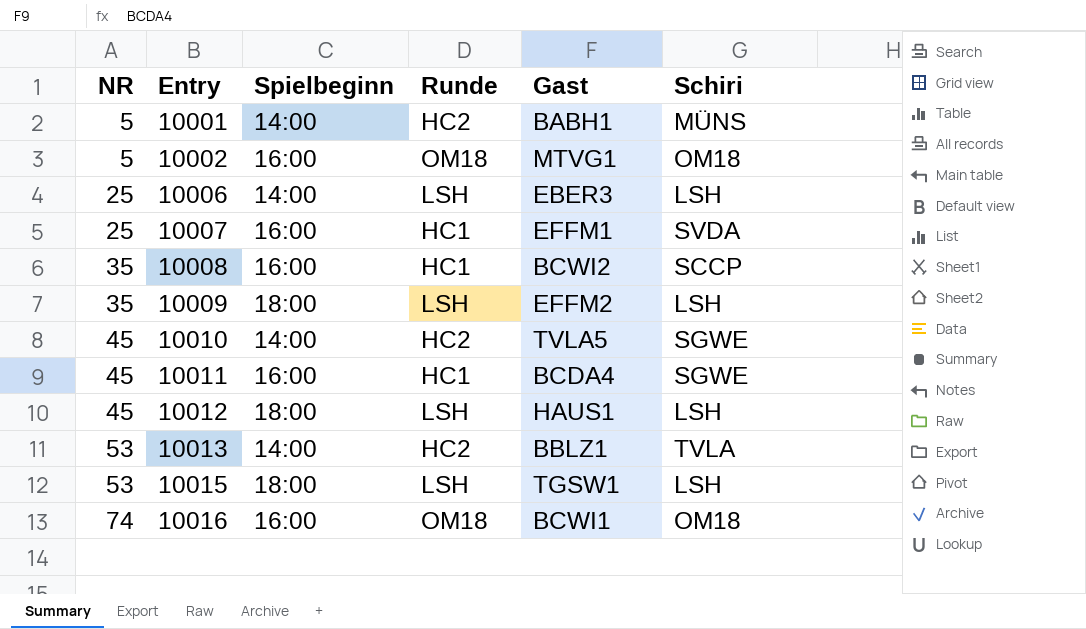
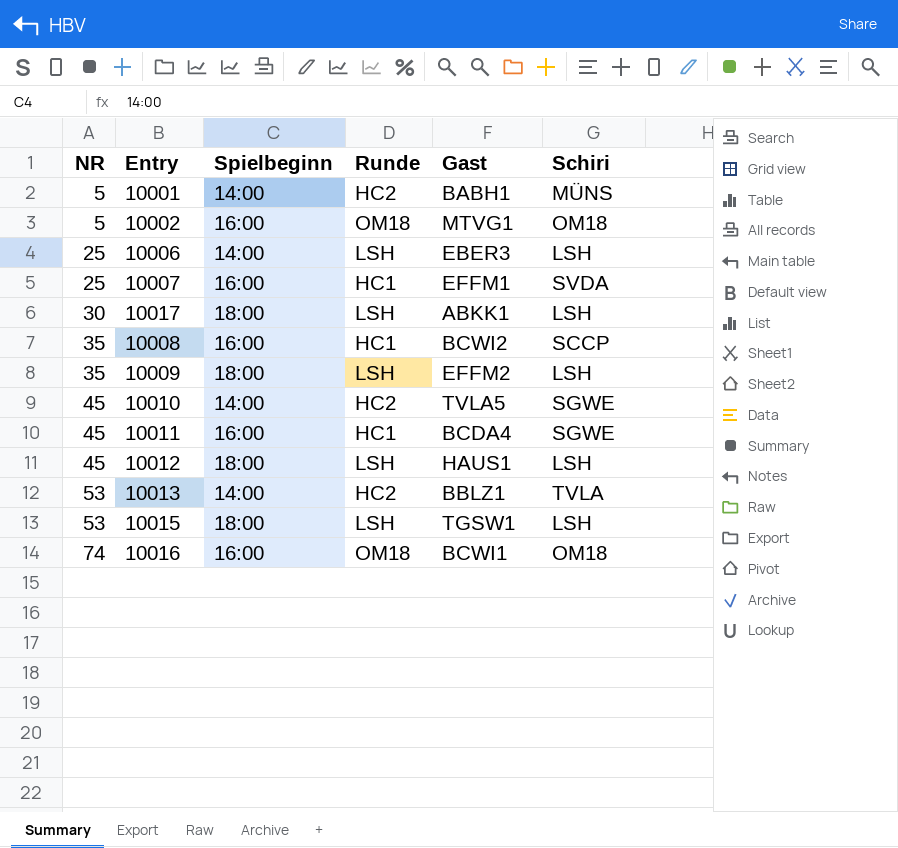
row 10017: none -> 30 | 18:00 | LSH | ABKK1 | LSH

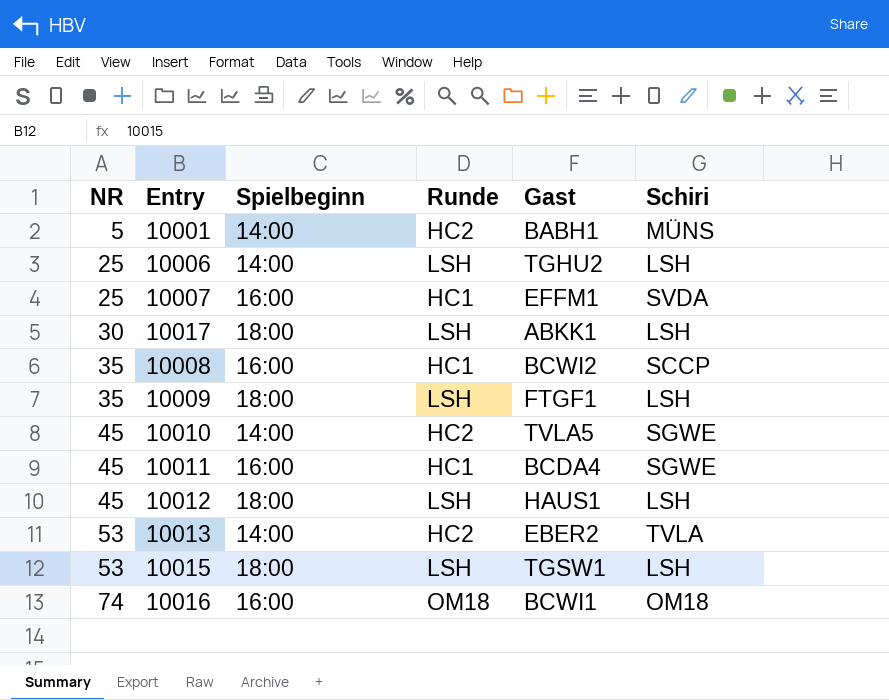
row 10002: 5 | 16:00 | OM18 | MTVG1 | OM18 -> none
10006 | Gast: EBER3 -> TGHU2
10009 | Gast: EFFM2 -> FTGF1
10013 | Gast: BBLZ1 -> EBER2

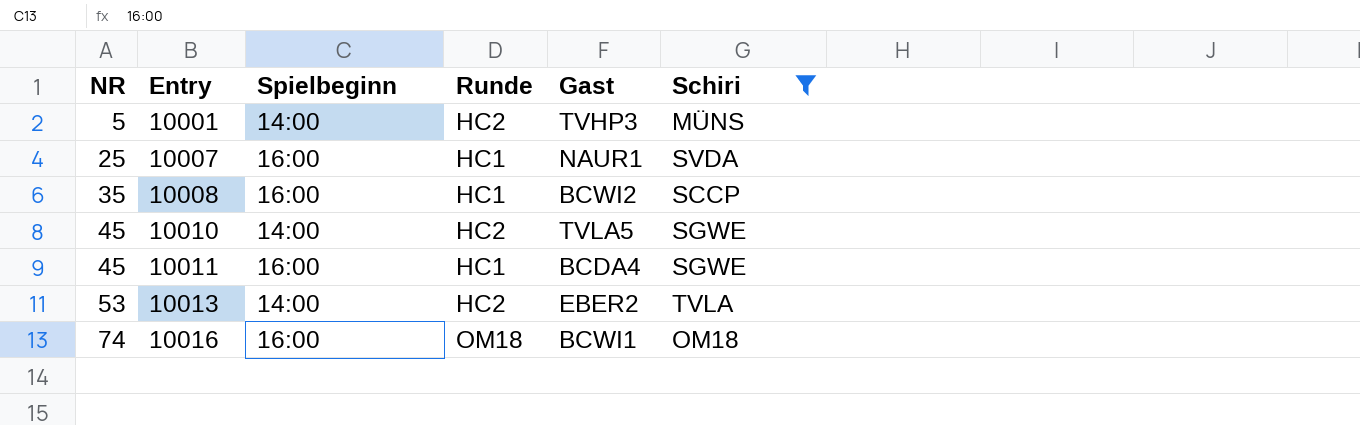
filter: none -> Schiri != LSH
10001 | Gast: BABH1 -> TVHP3
10007 | Gast: EFFM1 -> NAUR1

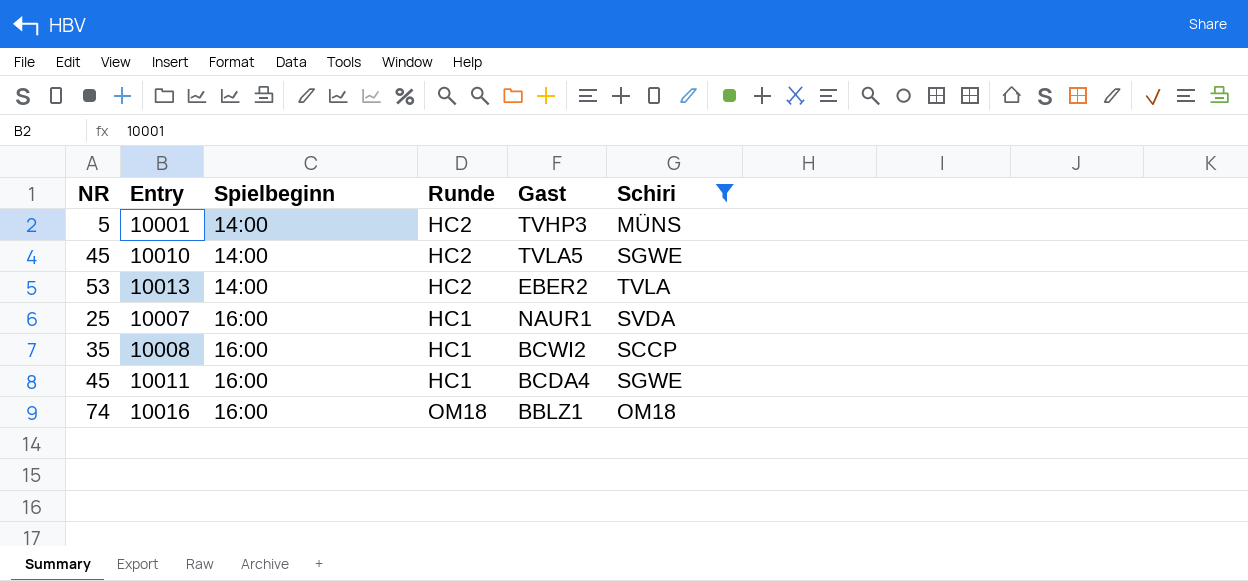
row order: NR ascending -> Spielbeginn ascending
10016 | Gast: BCWI1 -> BBLZ1

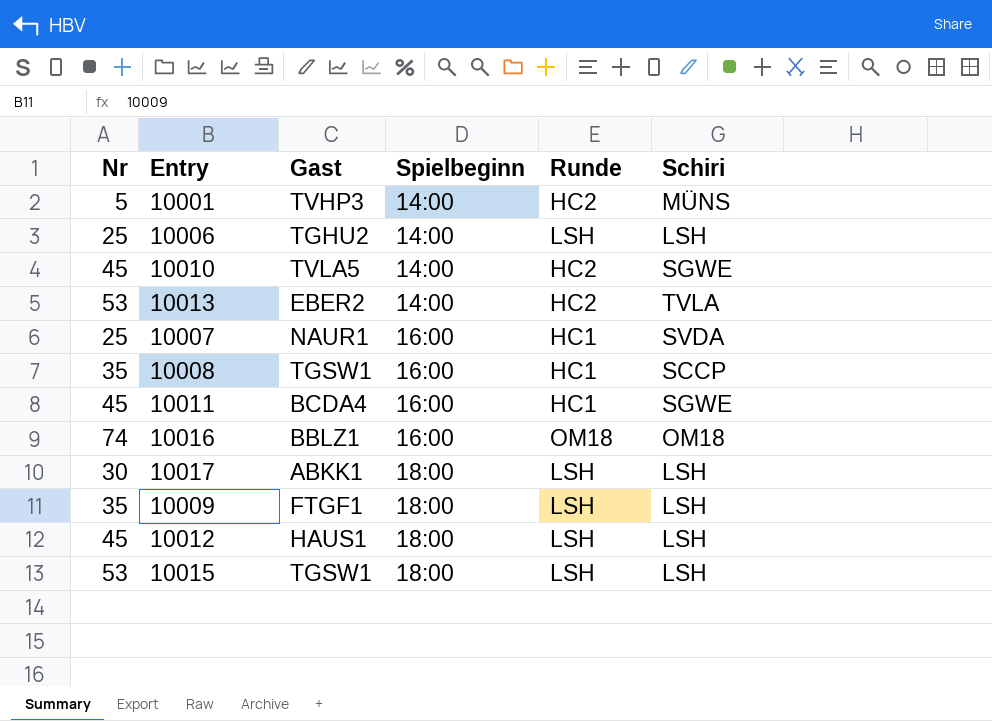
filter: Schiri != LSH -> none
column name: NR -> Nr
column Gast | position: 5 -> 3
10008 | Gast: BCWI2 -> TGSW1

